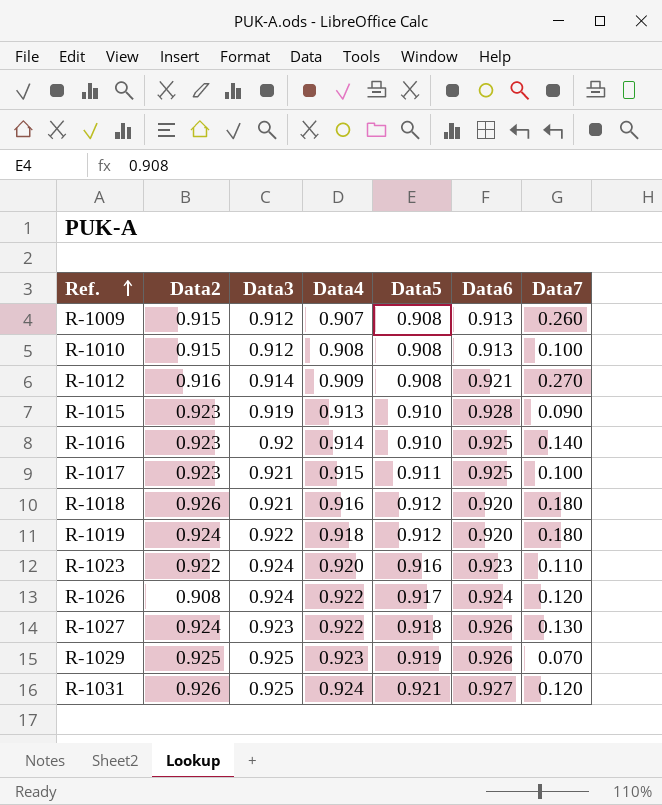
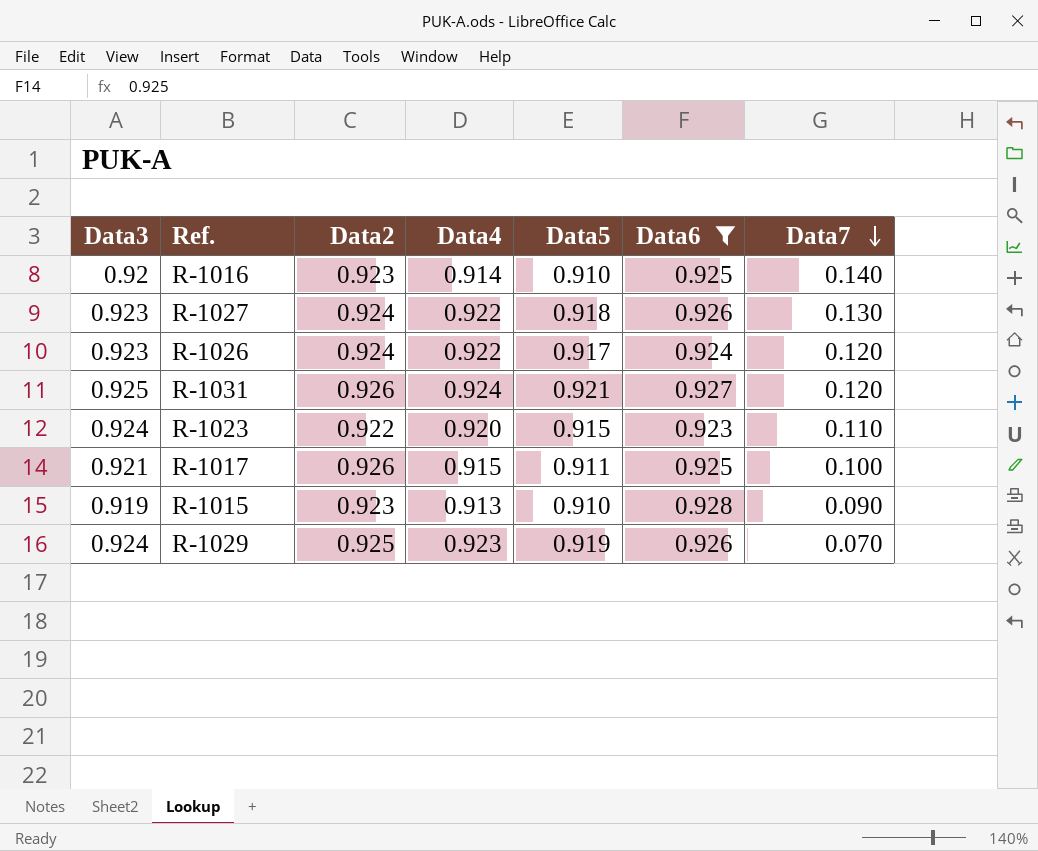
filter: none -> Data6 >= 0.923
row order: Ref. ascending -> Data7 descending
column Data3 | position: 3 -> 1
R-1026 | Data3: 0.924 -> 0.923
R-1026 | Data2: 0.908 -> 0.924
R-1023 | Data5: 0.916 -> 0.915
R-1017 | Data2: 0.923 -> 0.926
R-1029 | Data3: 0.925 -> 0.924

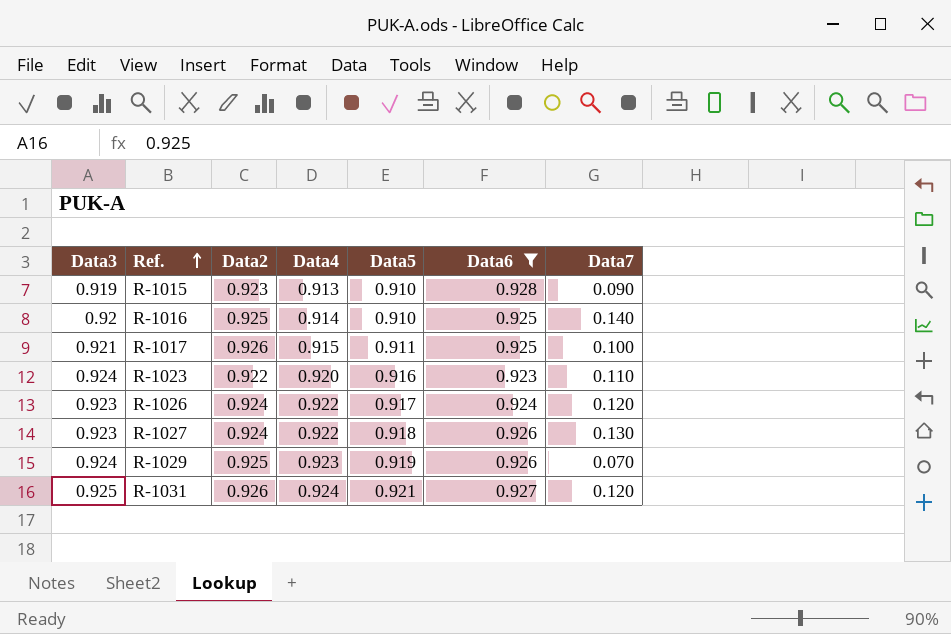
row order: Data7 descending -> Ref. ascending
R-1016 | Data2: 0.923 -> 0.925
R-1023 | Data5: 0.915 -> 0.916

